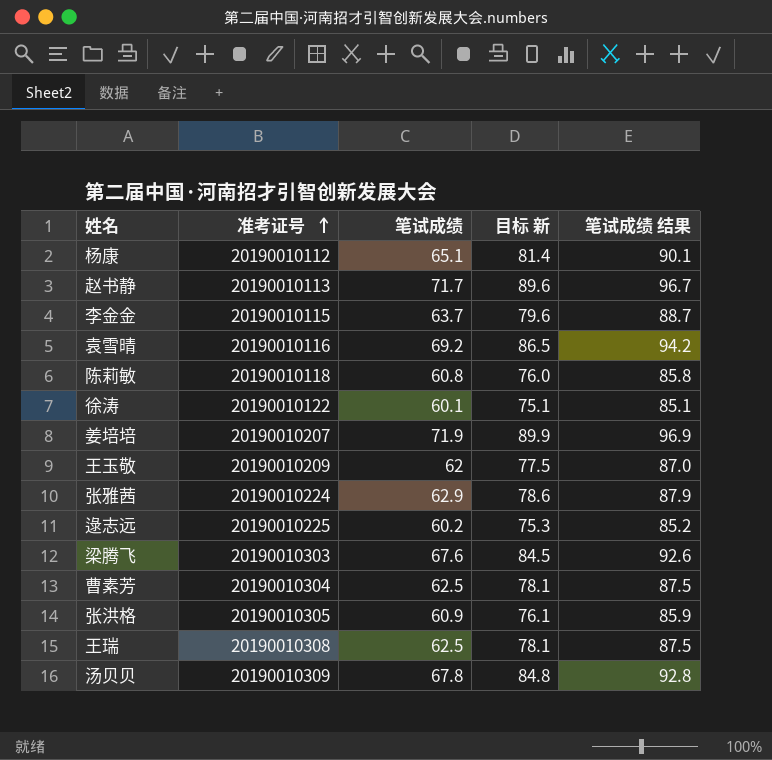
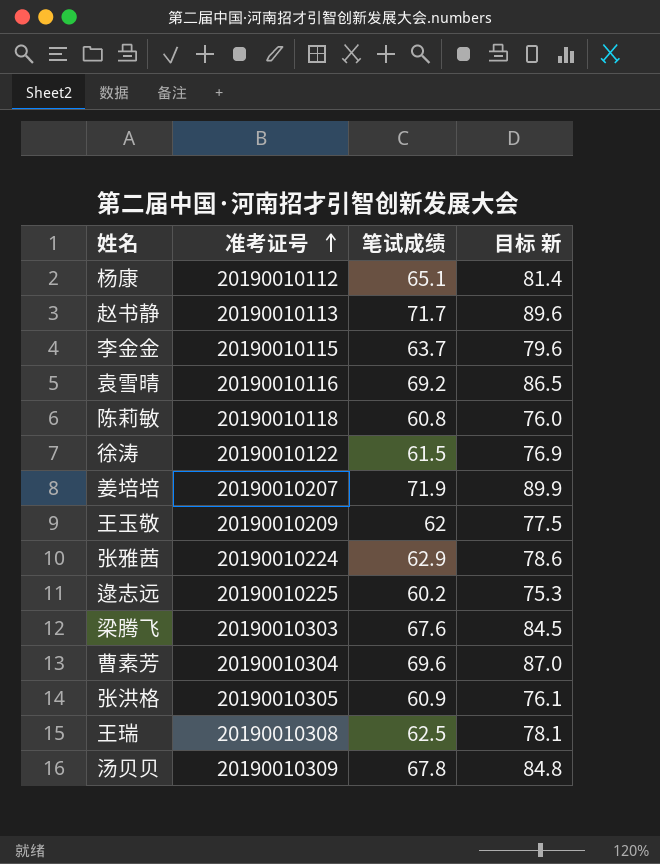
column 笔试成绩 结果 | formula: [笔试成绩] + 25 -> none
徐涛 | 笔试成绩: 60.1 -> 61.5
徐涛 | 目标 新: 75.1 -> 76.9
曹素芳 | 笔试成绩: 62.5 -> 69.6
曹素芳 | 目标 新: 78.1 -> 87.0

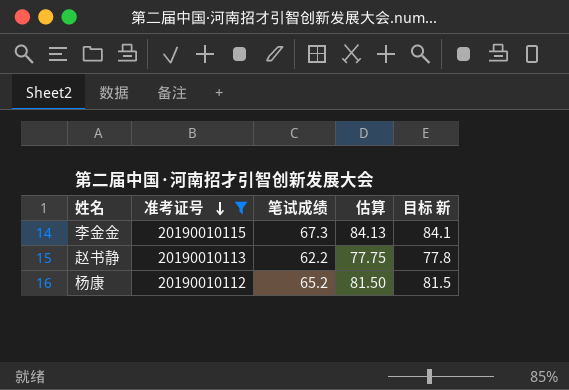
filter: none -> 准考证号 <= 20190010115
row order: 准考证号 ascending -> 准考证号 descending
column 估算 | formula: none -> [笔试成绩] * 1.25
李金金 | 笔试成绩: 63.7 -> 67.3
李金金 | 目标 新: 79.6 -> 84.1
赵书静 | 笔试成绩: 71.7 -> 62.2
赵书静 | 目标 新: 89.6 -> 77.8
杨康 | 笔试成绩: 65.1 -> 65.2
杨康 | 目标 新: 81.4 -> 81.5

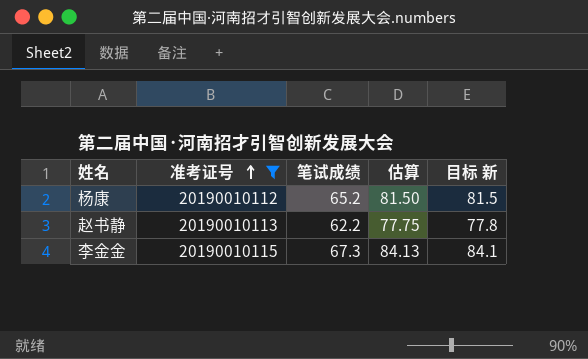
row order: 准考证号 descending -> 准考证号 ascending

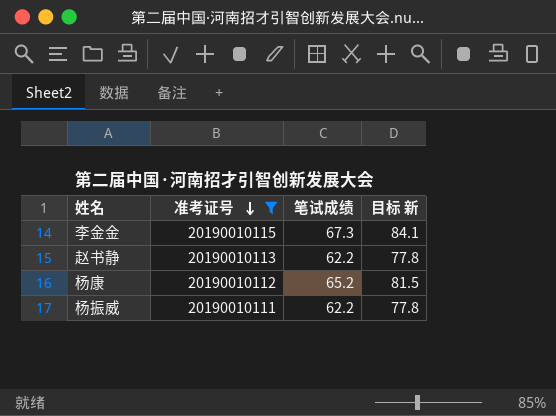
row order: 准考证号 ascending -> 准考证号 descending
column 估算 | formula: [笔试成绩] * 1.25 -> none
row 杨振威: none -> 20190010111 | 62.2 | 77.8

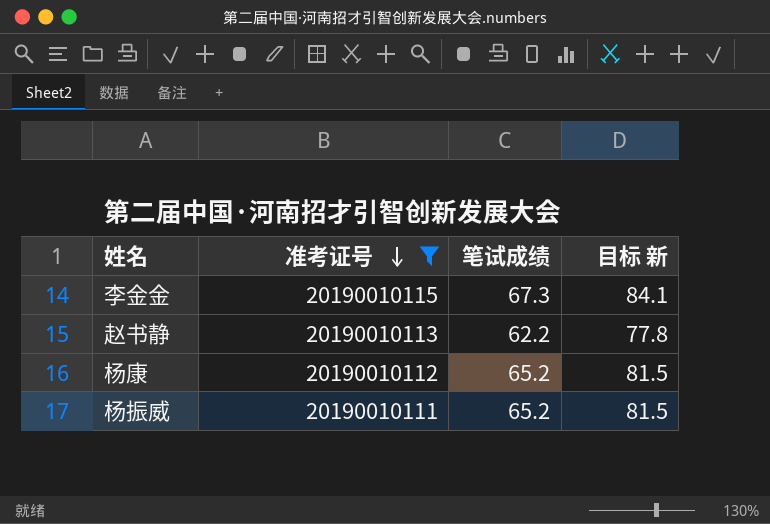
杨振威 | 笔试成绩: 62.2 -> 65.2
杨振威 | 目标 新: 77.8 -> 81.5

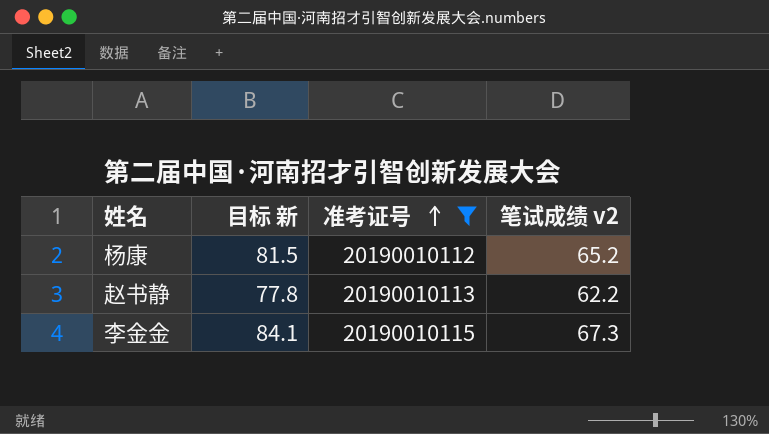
row order: 准考证号 descending -> 准考证号 ascending
column 目标 新 | position: 4 -> 2
column name: 笔试成绩 -> 笔试成绩 v2
row 杨振威: 20190010111 | 65.2 | 81.5 -> none

